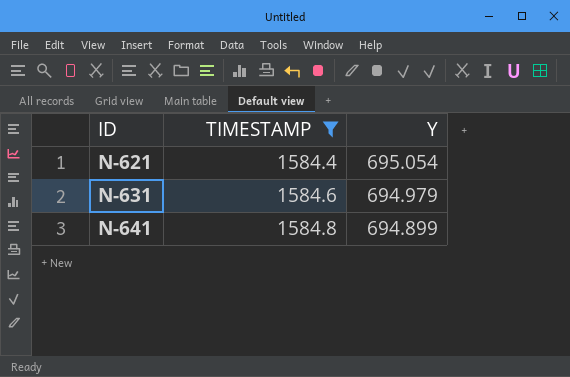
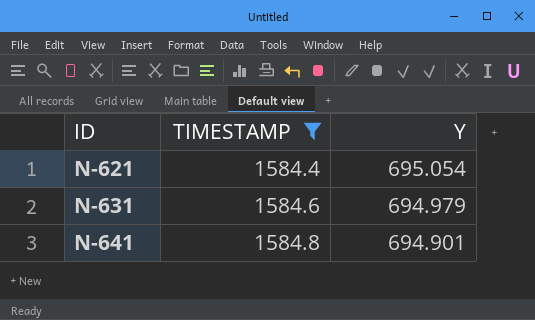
N-641 | Y: 694.899 -> 694.901

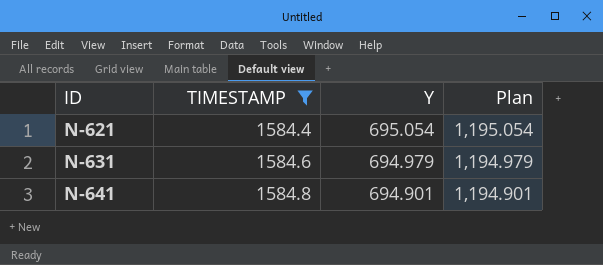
column Plan | formula: none -> [Y] + 500

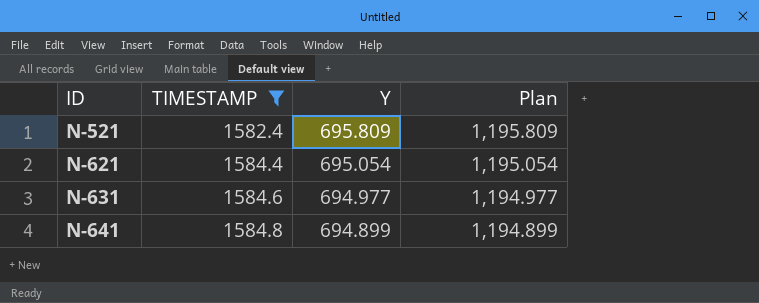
row N-521: none -> 1582.4 | 695.809 | 1,195.809
N-631 | Y: 694.979 -> 694.977
N-631 | Plan: 1,194.979 -> 1,194.977
N-641 | Y: 694.901 -> 694.899
N-641 | Plan: 1,194.901 -> 1,194.899

